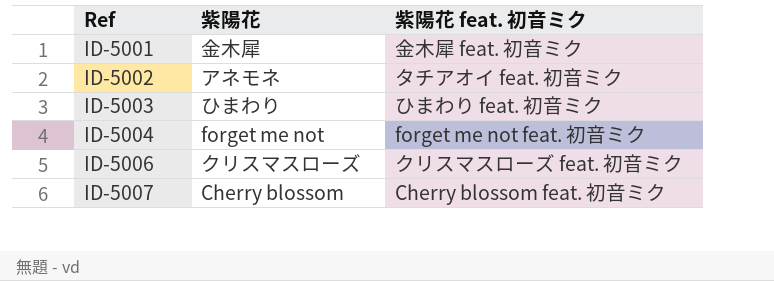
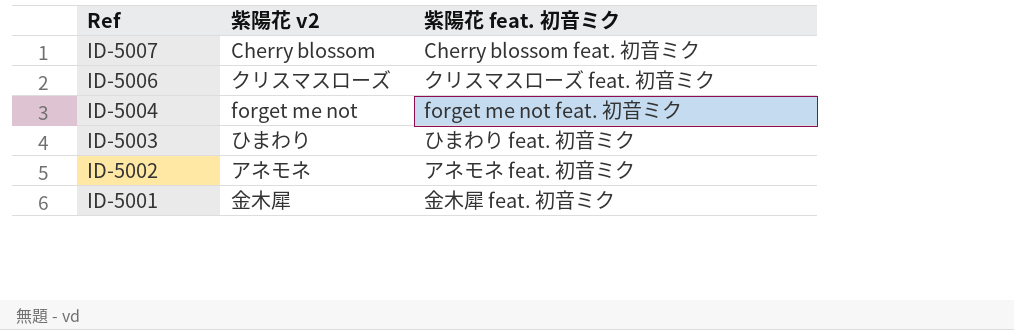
row order: Ref ascending -> Ref descending
column name: 紫陽花 -> 紫陽花 v2
ID-5002 | 紫陽花 feat. 初音ミク: タチアオイ feat. 初音ミク -> アネモネ feat. 初音ミク

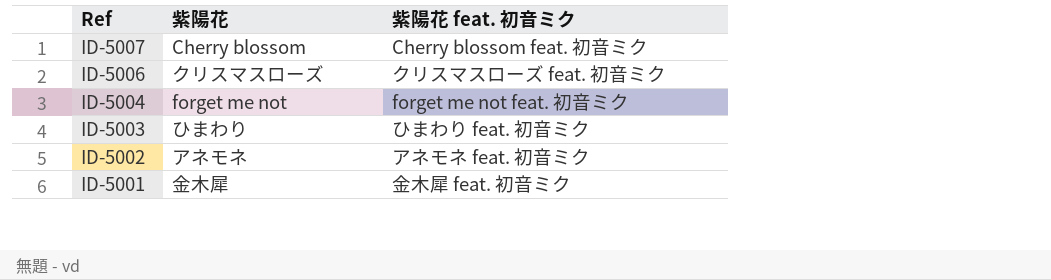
column name: 紫陽花 v2 -> 紫陽花

